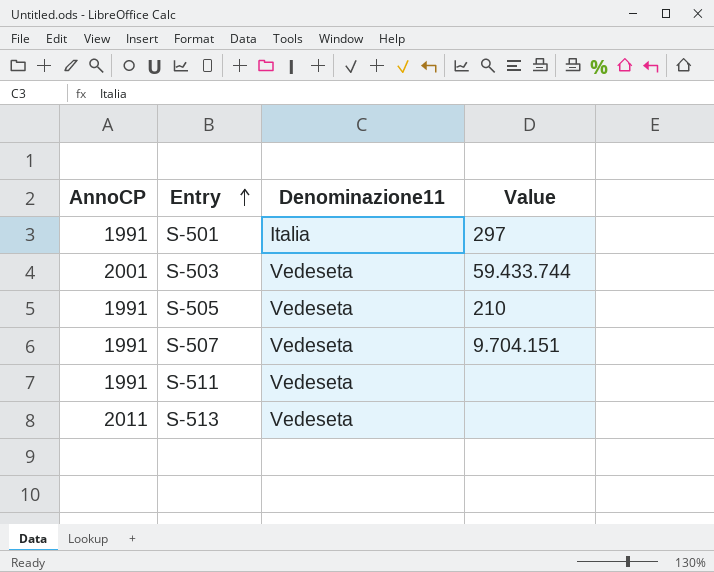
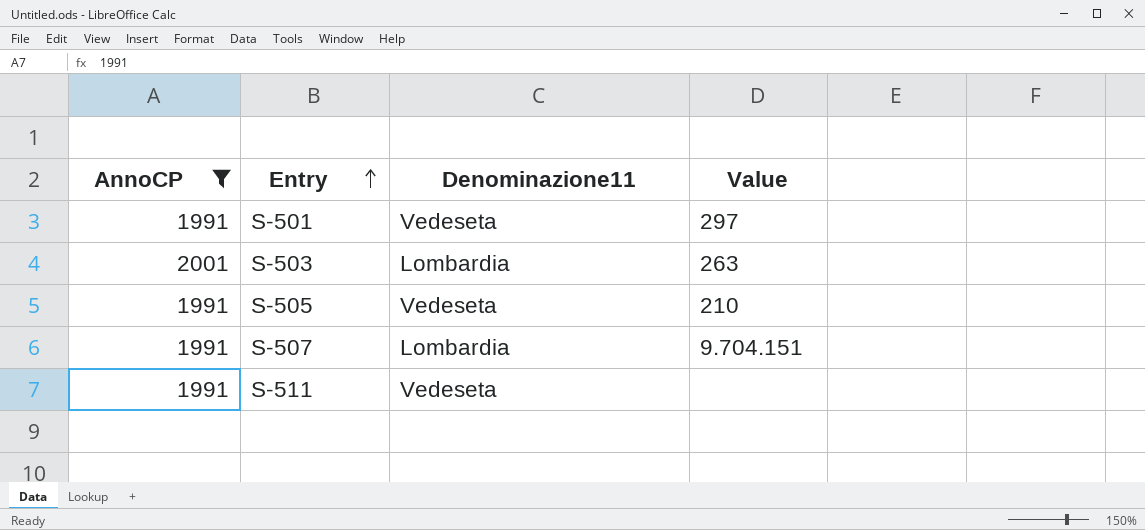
filter: none -> AnnoCP != 2011
S-501 | Denominazione11: Italia -> Vedeseta
S-503 | Denominazione11: Vedeseta -> Lombardia
S-503 | Value: 59.433.744 -> 263
S-507 | Denominazione11: Vedeseta -> Lombardia

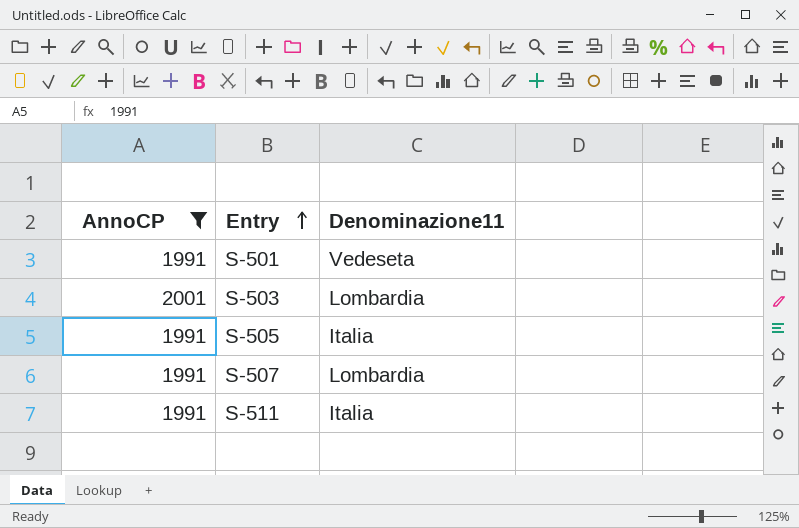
column Value | position: 4 -> none
S-505 | Denominazione11: Vedeseta -> Italia
S-511 | Denominazione11: Vedeseta -> Italia

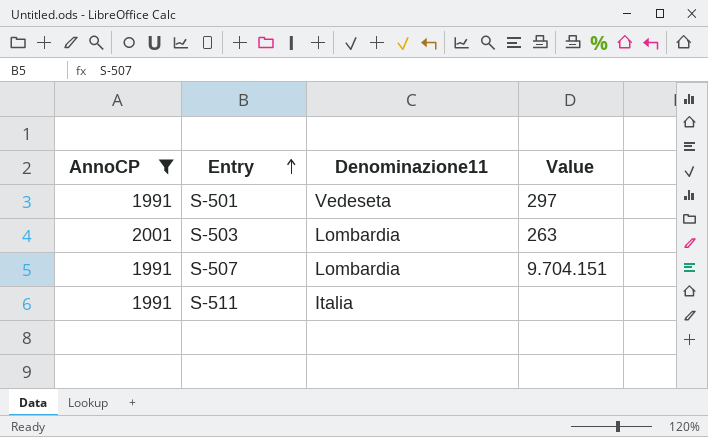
column Value | position: none -> 4
row S-505: 1991 | Italia -> none

